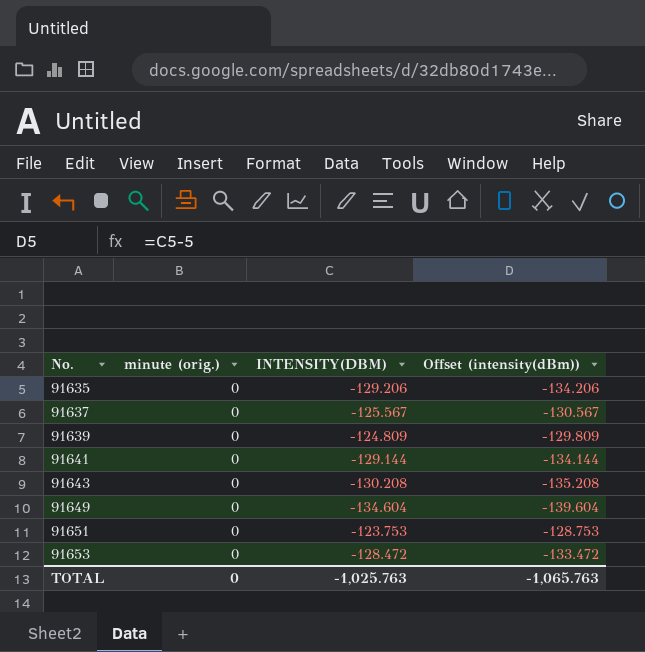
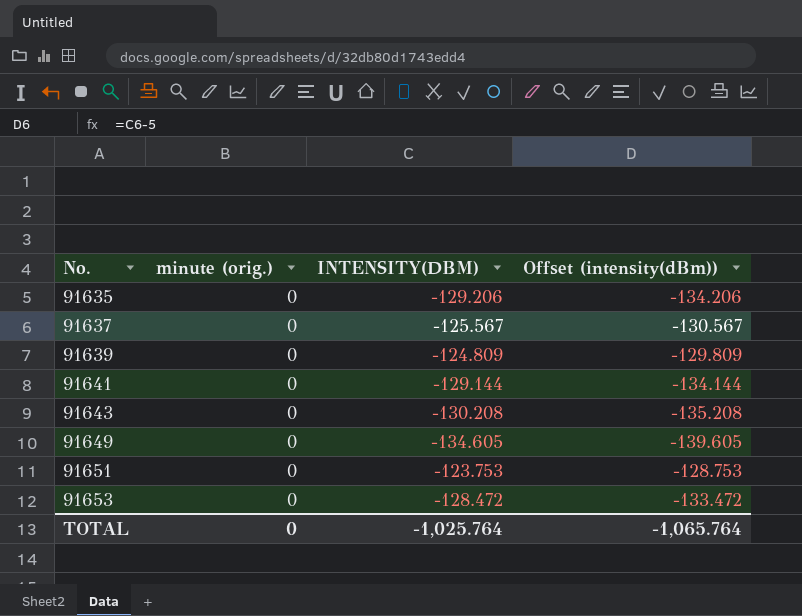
91649 | INTENSITY(DBM): -134.604 -> -134.605
91649 | Offset (intensity(dBm)): -139.604 -> -139.605
TOTAL | INTENSITY(DBM): -1,025.763 -> -1,025.764
TOTAL | Offset (intensity(dBm)): -1,065.763 -> -1,065.764

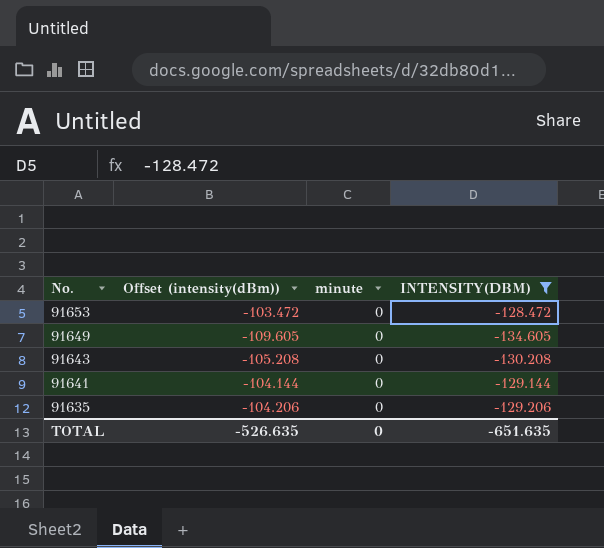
filter: none -> INTENSITY(DBM) <= -128.472
row order: No. ascending -> No. descending
column Offset (intensity(dBm)) | formula: [INTENSITY(DBM)] - 5 -> [INTENSITY(DBM)] + 25
column Offset (intensity(dBm)) | position: 4 -> 2
column name: minute (orig.) -> minute
TOTAL | Offset (intensity(dBm)): -1,065.764 -> -526.635
TOTAL | INTENSITY(DBM): -1,025.764 -> -651.635

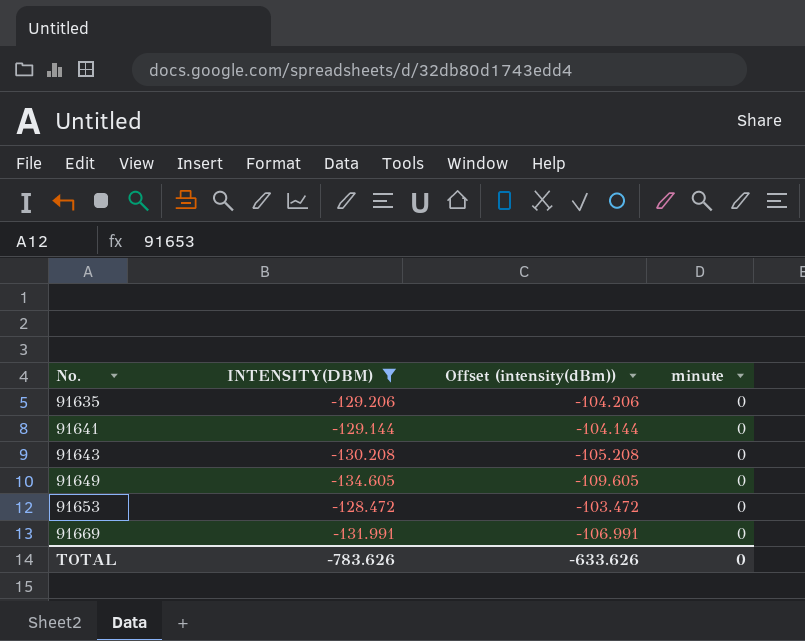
row order: No. descending -> No. ascending
column INTENSITY(DBM) | position: 4 -> 2
row 91669: none -> -131.991 | -106.991 | 0
TOTAL | INTENSITY(DBM): -651.635 -> -783.626
TOTAL | Offset (intensity(dBm)): -526.635 -> -633.626

